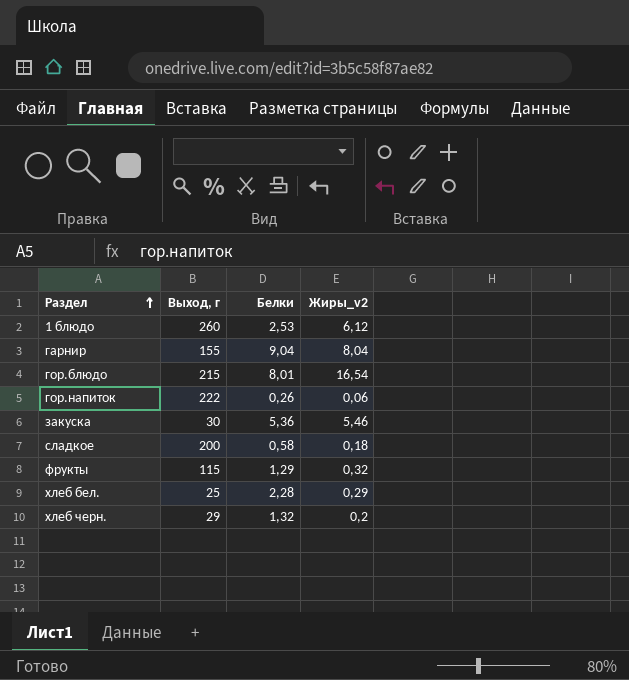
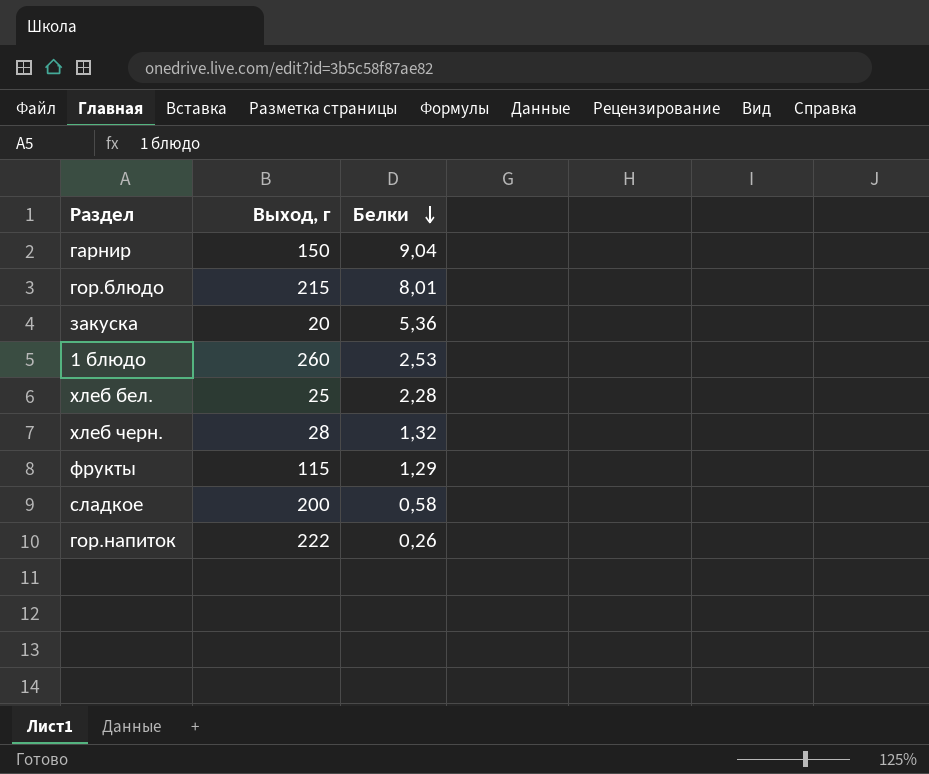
row order: Раздел ascending -> Белки descending
column Жиры_v2 | position: 4 -> none
гарнир | Выход, г: 155 -> 150
закуска | Выход, г: 30 -> 20
хлеб черн. | Выход, г: 29 -> 28

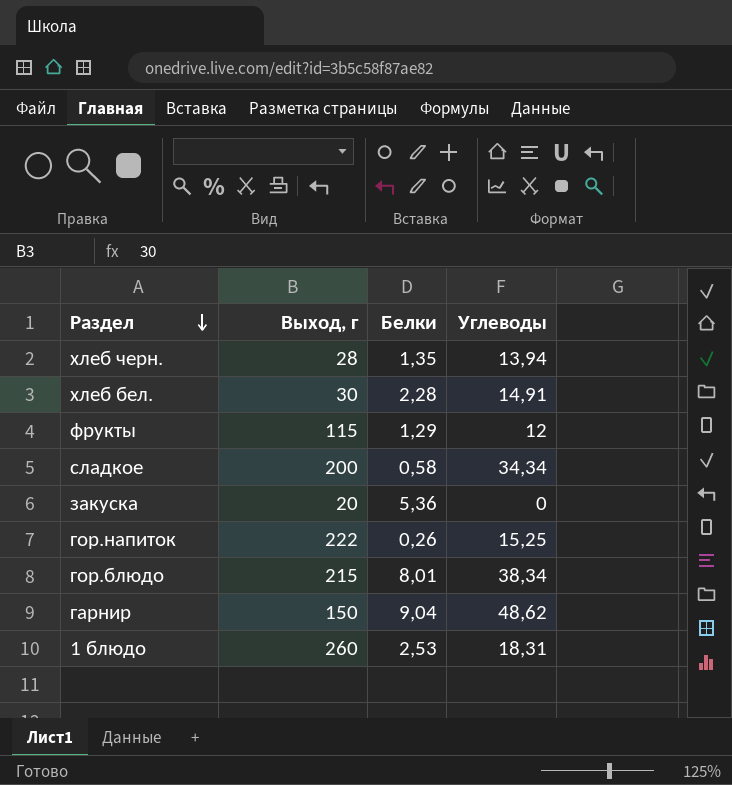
row order: Белки descending -> Раздел descending
column Углеводы | position: none -> 4
хлеб черн. | Белки: 1,32 -> 1,35
хлеб бел. | Выход, г: 25 -> 30

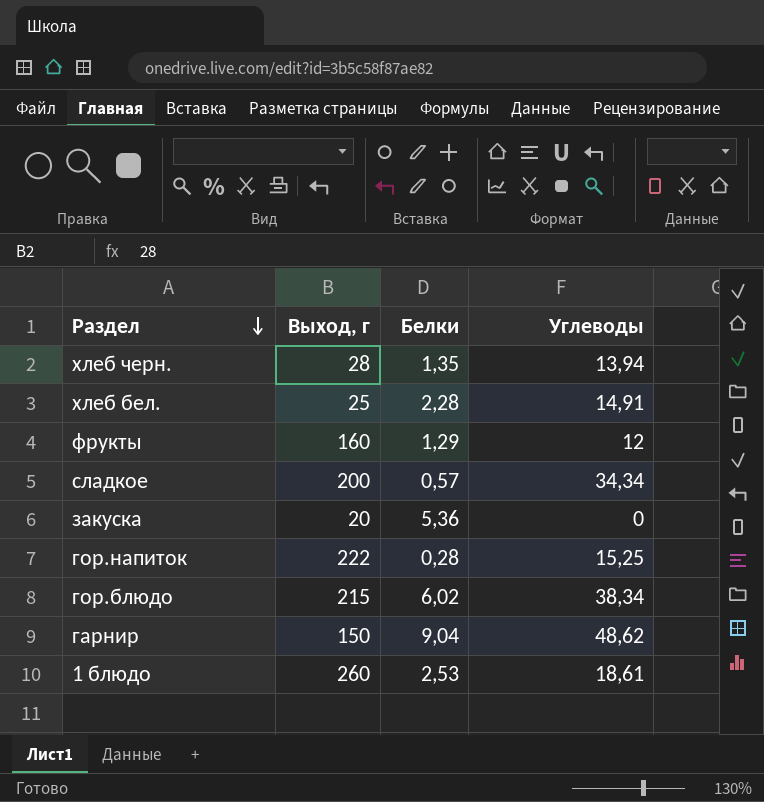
хлеб бел. | Выход, г: 30 -> 25
фрукты | Выход, г: 115 -> 160
сладкое | Белки: 0,58 -> 0,57
гор.напиток | Белки: 0,26 -> 0,28
гор.блюдо | Белки: 8,01 -> 6,02
1 блюдо | Углеводы: 18,31 -> 18,61

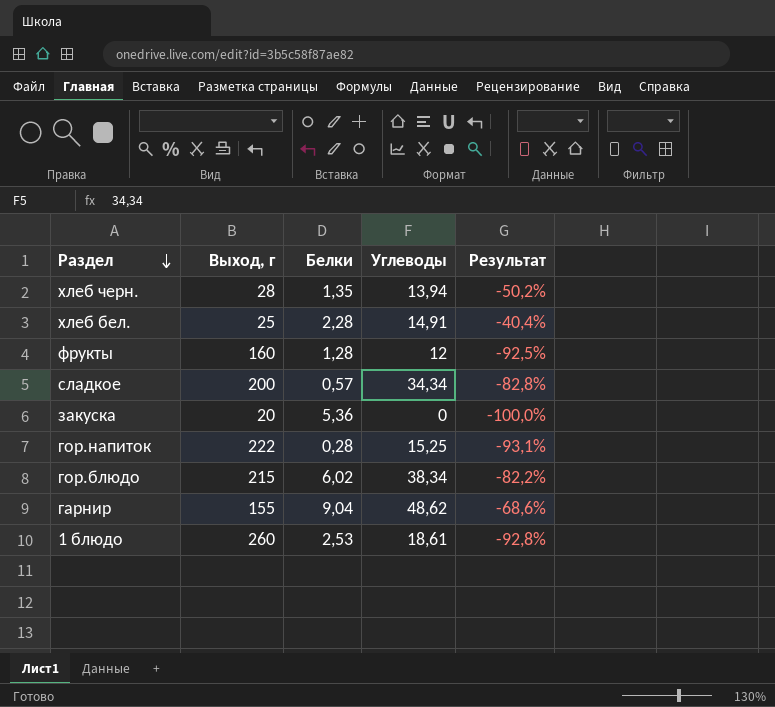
column Результат | formula: none -> ([Углеводы] - [Выход, г]) / [Выход, г]
фрукты | Белки: 1,29 -> 1,28
гарнир | Выход, г: 150 -> 155

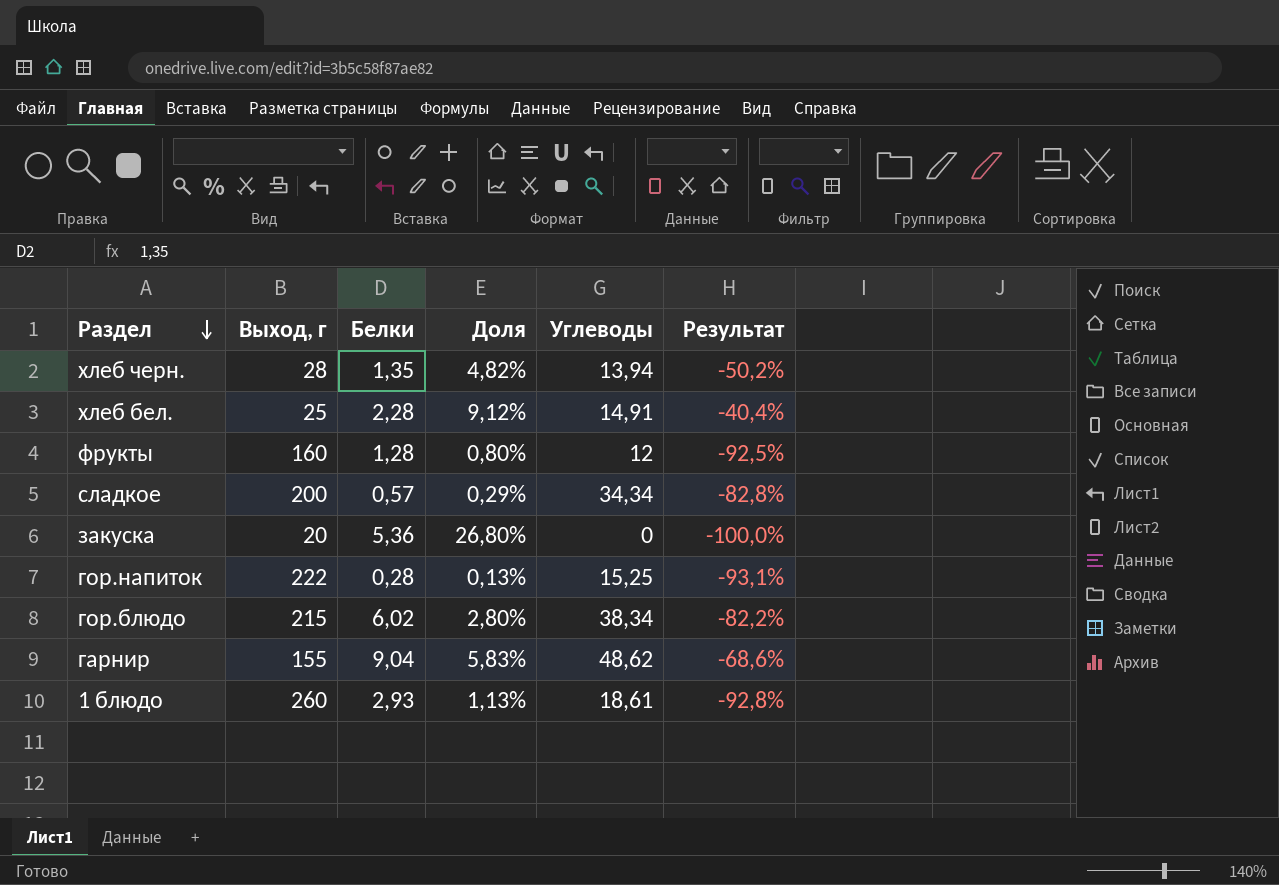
column Доля | formula: none -> [Белки] / [Выход, г]
1 блюдо | Белки: 2,53 -> 2,93

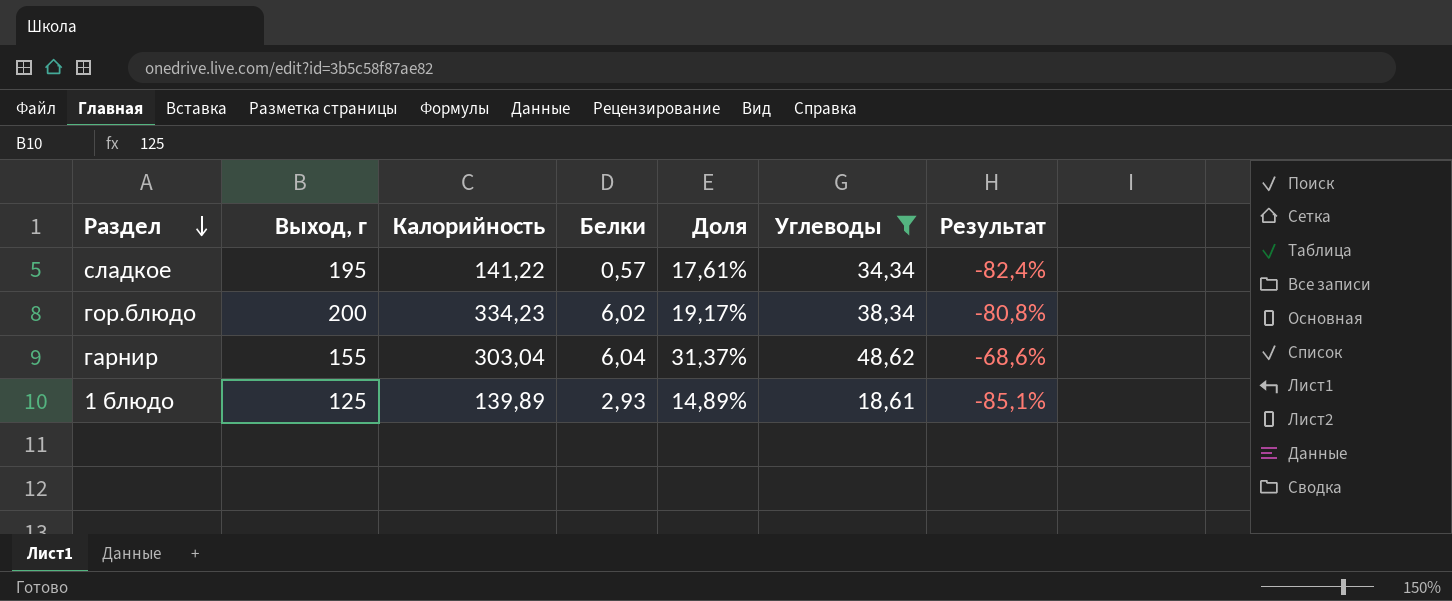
filter: none -> Углеводы >= 18,61
column Калорийность | position: none -> 3
column Доля | formula: [Белки] / [Выход, г] -> [Углеводы] / [Выход, г]
сладкое | Выход, г: 200 -> 195
сладкое | Результат: -82,8% -> -82,4%
гор.блюдо | Выход, г: 215 -> 200
гор.блюдо | Результат: -82,2% -> -80,8%
гарнир | Белки: 9,04 -> 6,04
1 блюдо | Выход, г: 260 -> 125
1 блюдо | Результат: -92,8% -> -85,1%

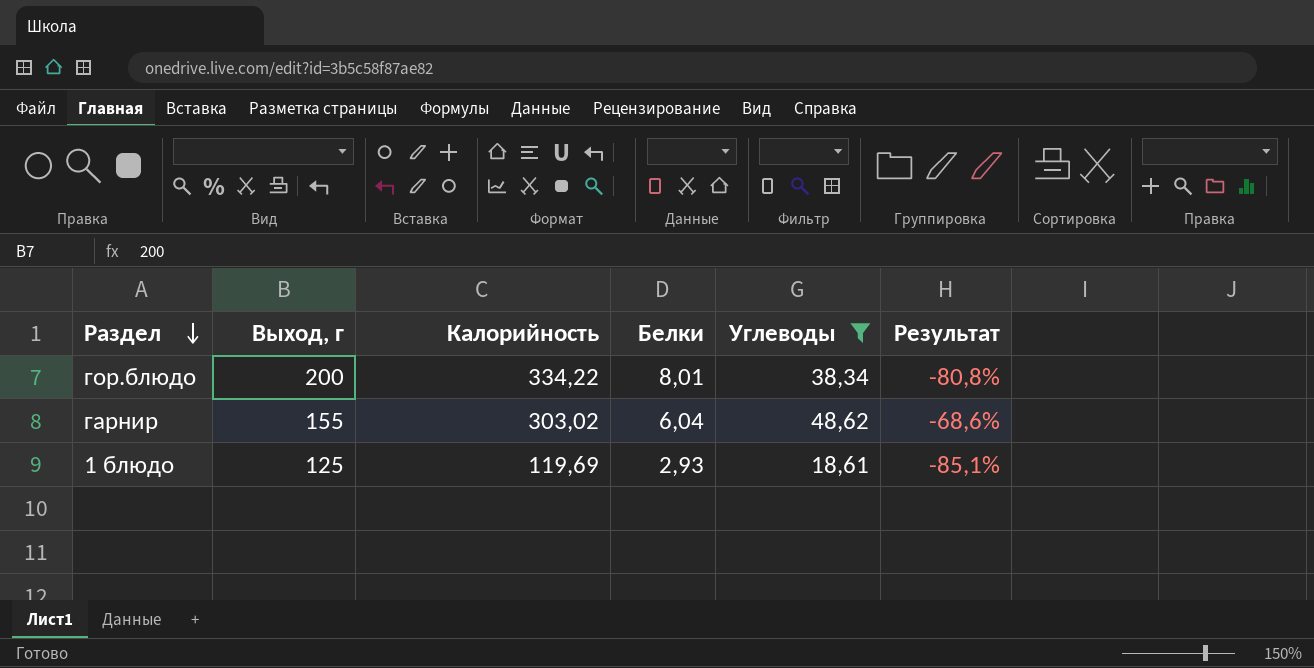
column Доля | formula: [Углеводы] / [Выход, г] -> none
row сладкое: 195 | 141,22 | 0,57 | 17,61% | 34,34 | -82,4% -> none
гор.блюдо | Калорийность: 334,23 -> 334,22
гор.блюдо | Белки: 6,02 -> 8,01
гарнир | Калорийность: 303,04 -> 303,02
1 блюдо | Калорийность: 139,89 -> 119,69

